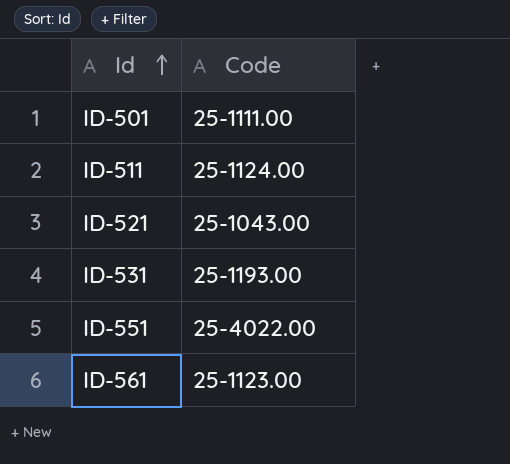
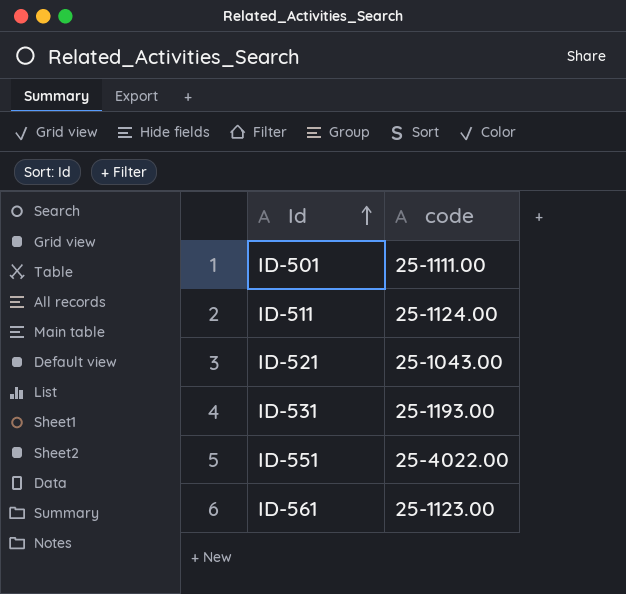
column name: Code -> code

